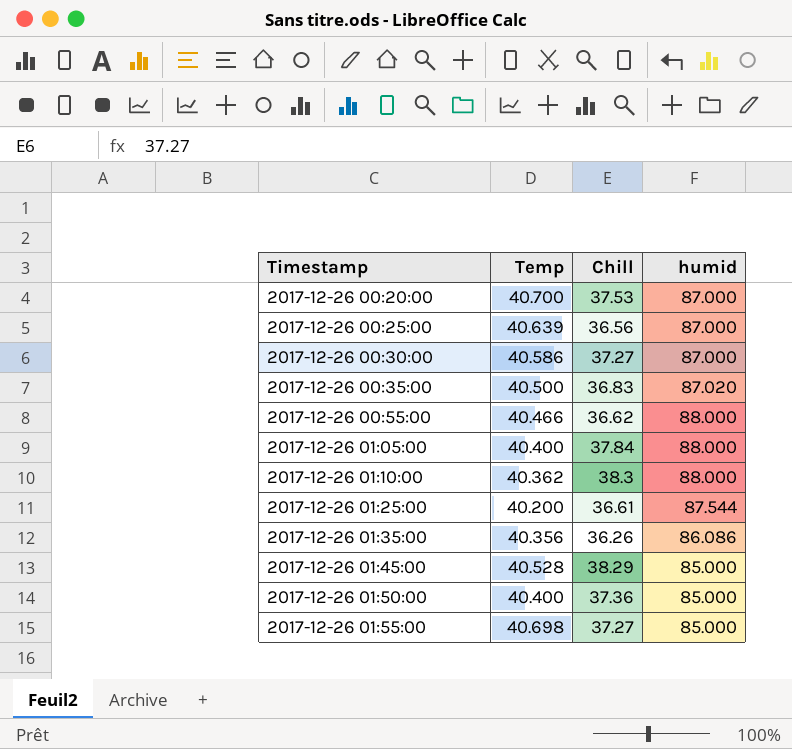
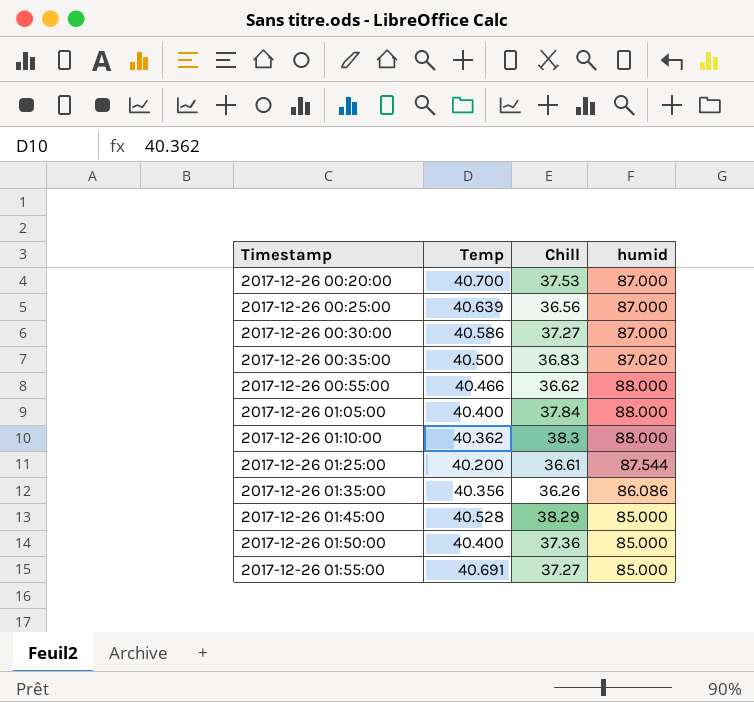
2017-12-26 01:55:00 | Temp: 40.698 -> 40.691

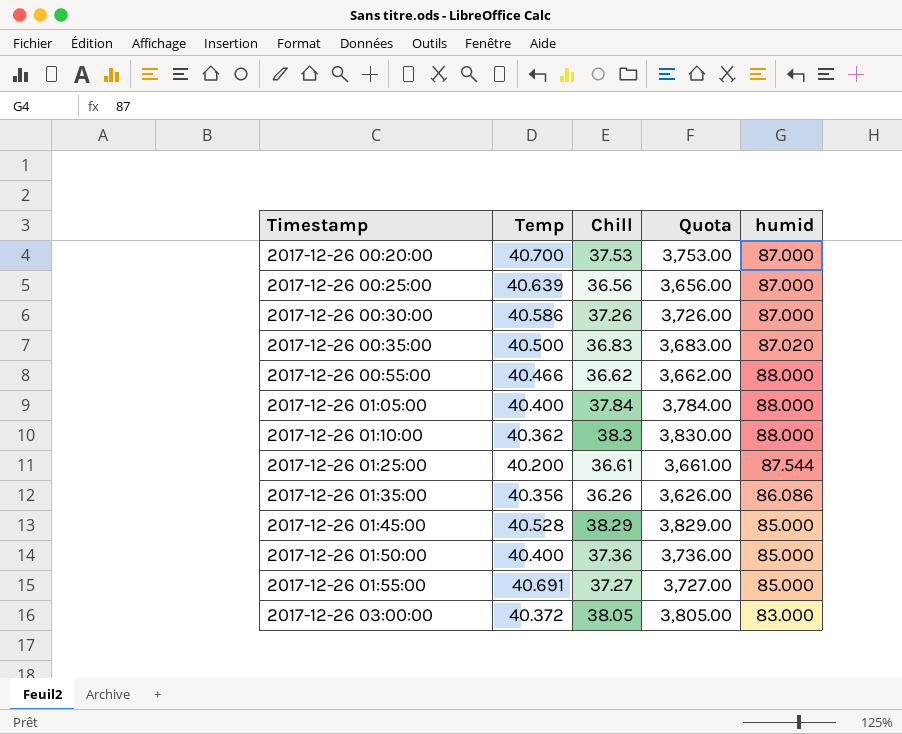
column Quota | formula: none -> [Chill] * 100
2017-12-26 00:30:00 | Chill: 37.27 -> 37.26
row 2017-12-26 03:00:00: none -> 40.372 | 38.05 | 3,805.00 | 83.000

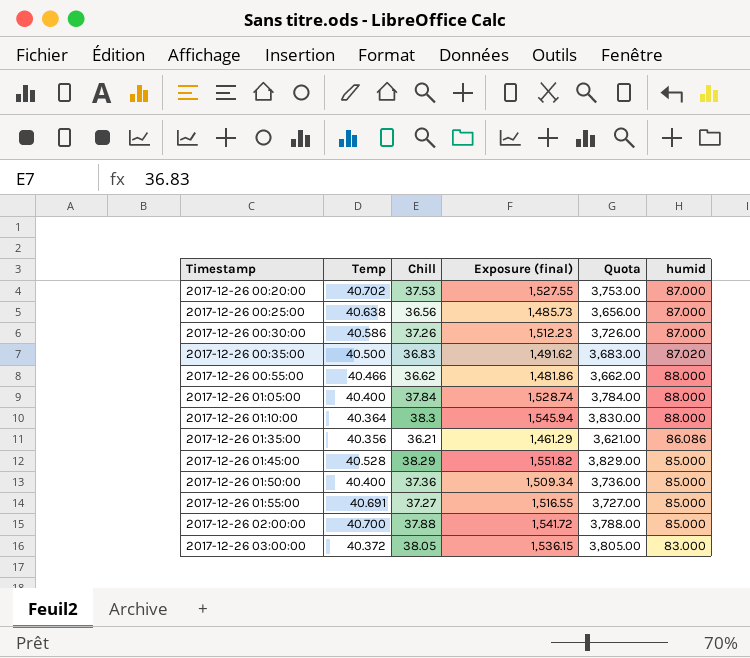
column Exposure (final) | formula: none -> [Temp] * [Chill]
row 2017-12-26 01:25:00: 40.200 | 36.61 | 3,661.00 | 87.544 -> none
2017-12-26 00:20:00 | Temp: 40.700 -> 40.702
2017-12-26 00:25:00 | Temp: 40.639 -> 40.638
2017-12-26 01:10:00 | Temp: 40.362 -> 40.364
2017-12-26 01:35:00 | Chill: 36.26 -> 36.21
2017-12-26 01:35:00 | Quota: 3,626.00 -> 3,621.00
row 2017-12-26 02:00:00: none -> 40.700 | 37.88 | 1,541.72 | 3,788.00 | 85.000

